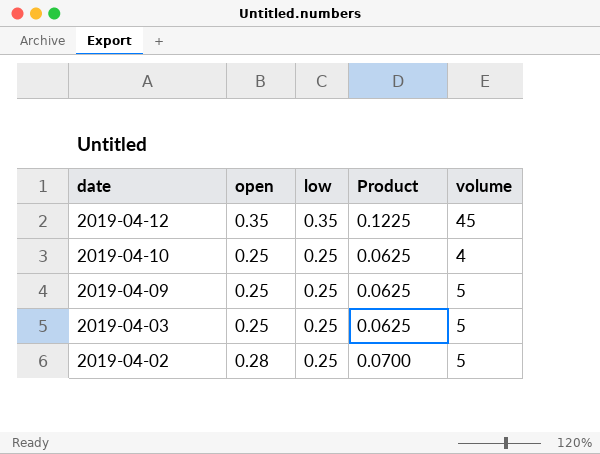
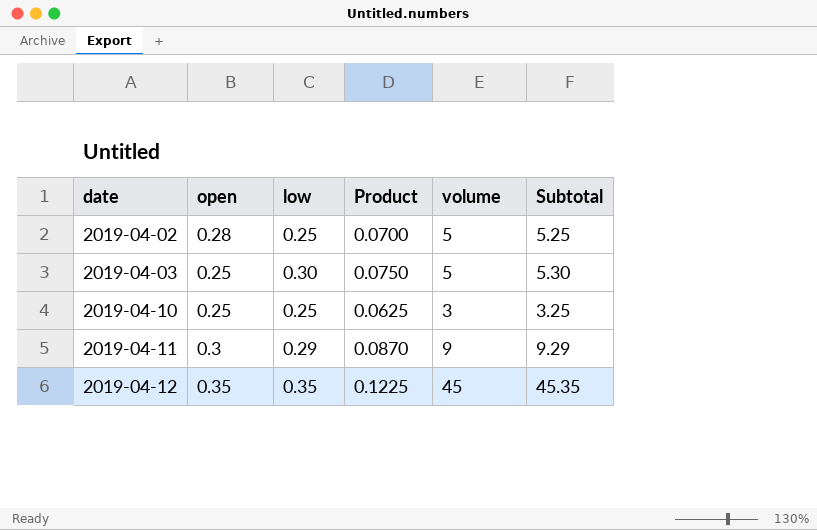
row order: date descending -> date ascending
column Subtotal | formula: none -> [low] + [volume]
row 2019-04-09: 0.25 | 0.25 | 0.0625 | 5 -> none
2019-04-03 | low: 0.25 -> 0.30
2019-04-03 | Product: 0.0625 -> 0.0750
2019-04-10 | volume: 4 -> 3
row 2019-04-11: none -> 0.3 | 0.29 | 0.0870 | 9 | 9.29

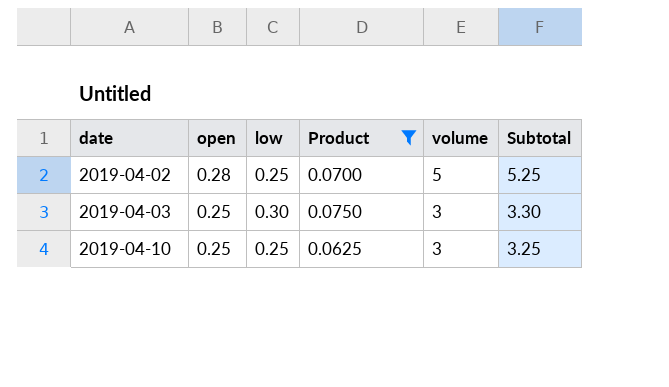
filter: none -> Product <= 0.0750
2019-04-03 | volume: 5 -> 3
2019-04-03 | Subtotal: 5.30 -> 3.30

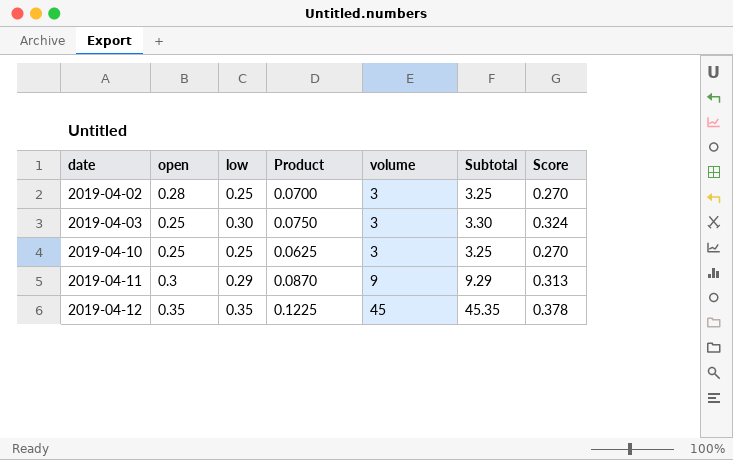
filter: Product <= 0.0750 -> none
column Score | formula: none -> [low] * 1.08
2019-04-02 | volume: 5 -> 3
2019-04-02 | Subtotal: 5.25 -> 3.25

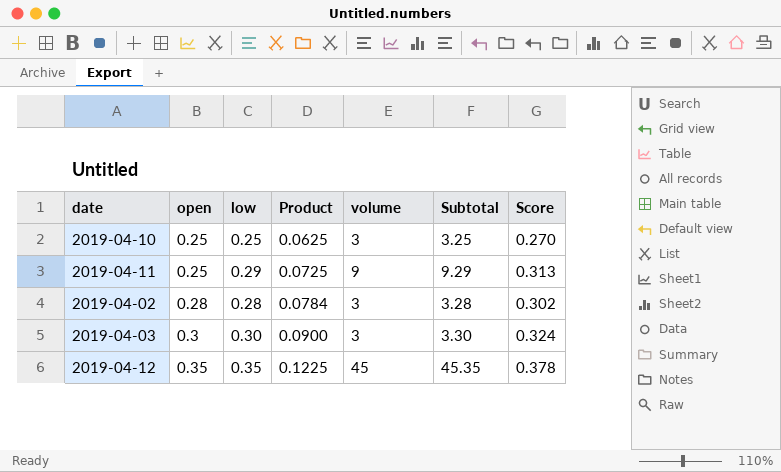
row order: date ascending -> open ascending
2019-04-11 | open: 0.3 -> 0.25
2019-04-11 | Product: 0.0870 -> 0.0725
2019-04-02 | low: 0.25 -> 0.28
2019-04-02 | Product: 0.0700 -> 0.0784
2019-04-02 | Subtotal: 3.25 -> 3.28
2019-04-02 | Score: 0.270 -> 0.302
2019-04-03 | open: 0.25 -> 0.3
2019-04-03 | Product: 0.0750 -> 0.0900

